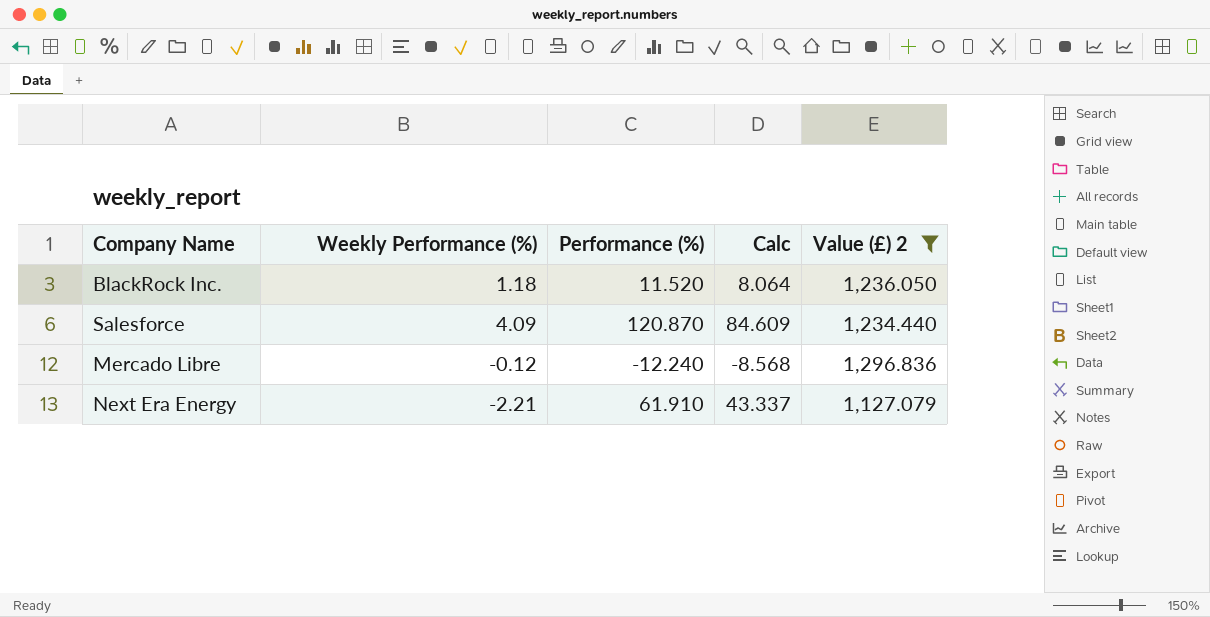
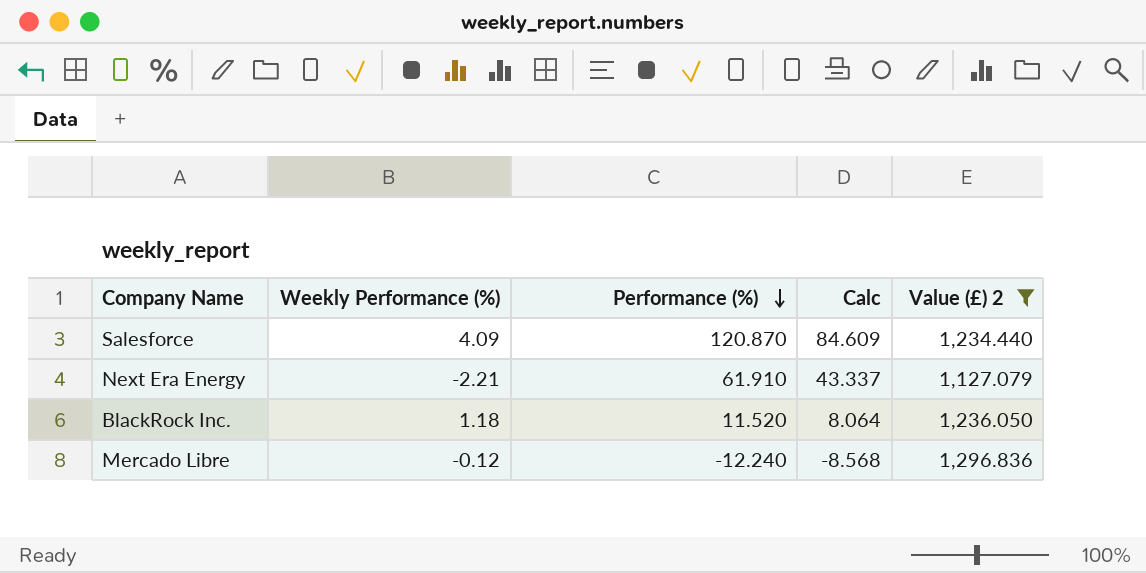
row order: none -> Performance (%) descending

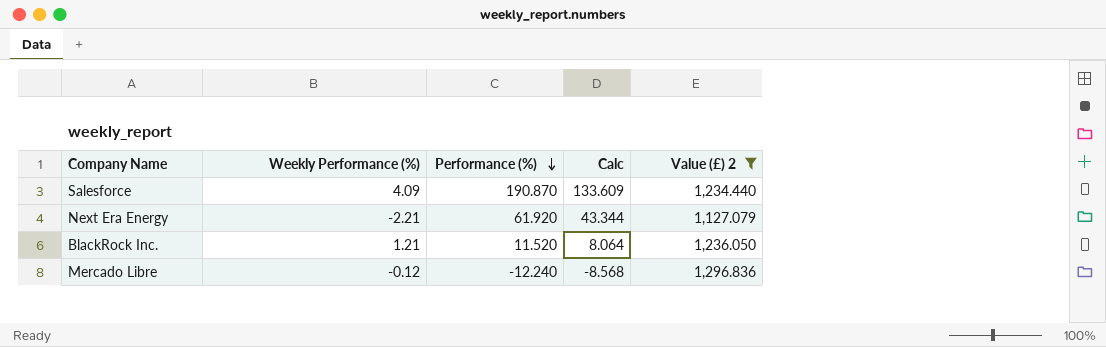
Salesforce | Performance (%): 120.870 -> 190.870
Salesforce | Calc: 84.609 -> 133.609
Next Era Energy | Performance (%): 61.910 -> 61.920
Next Era Energy | Calc: 43.337 -> 43.344
BlackRock Inc. | Weekly Performance (%): 1.18 -> 1.21

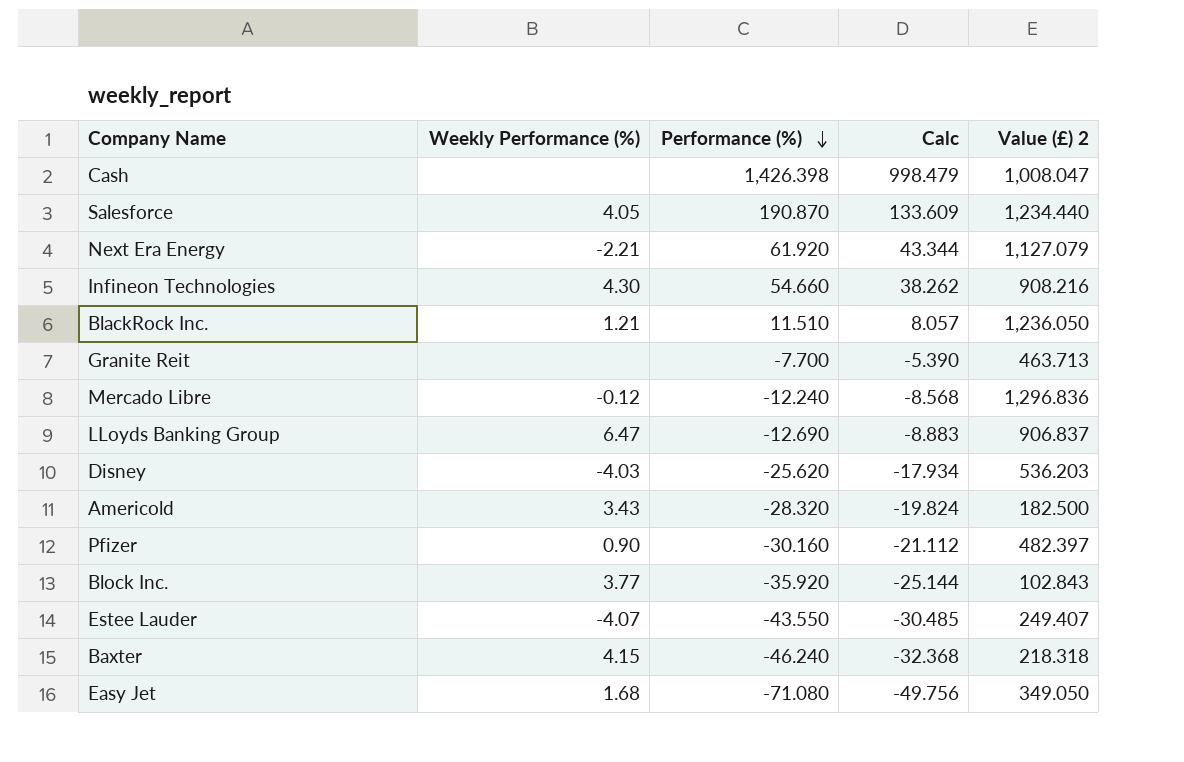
filter: Value (£) 2 >= 1,127.079 -> none
Salesforce | Weekly Performance (%): 4.09 -> 4.05
BlackRock Inc. | Performance (%): 11.520 -> 11.510
BlackRock Inc. | Calc: 8.064 -> 8.057

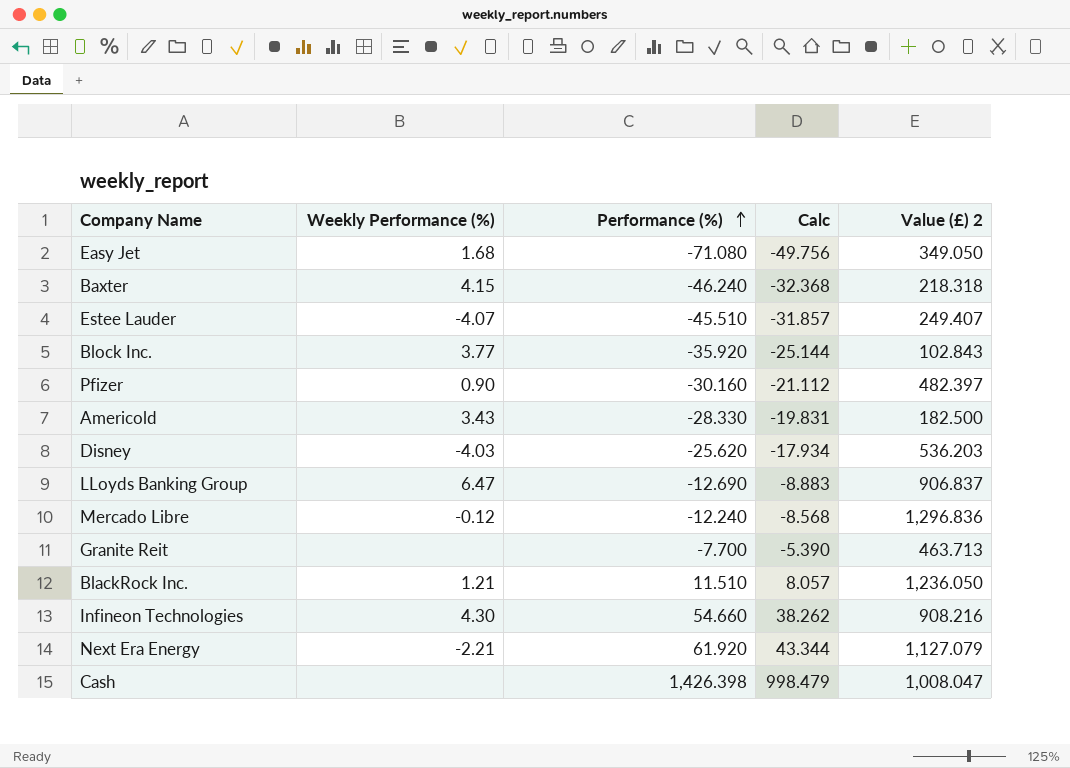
row order: Performance (%) descending -> Performance (%) ascending
row Salesforce: 4.05 | 190.870 | 133.609 | 1,234.440 -> none
Estee Lauder | Performance (%): -43.550 -> -45.510
Estee Lauder | Calc: -30.485 -> -31.857
Americold | Performance (%): -28.320 -> -28.330
Americold | Calc: -19.824 -> -19.831

